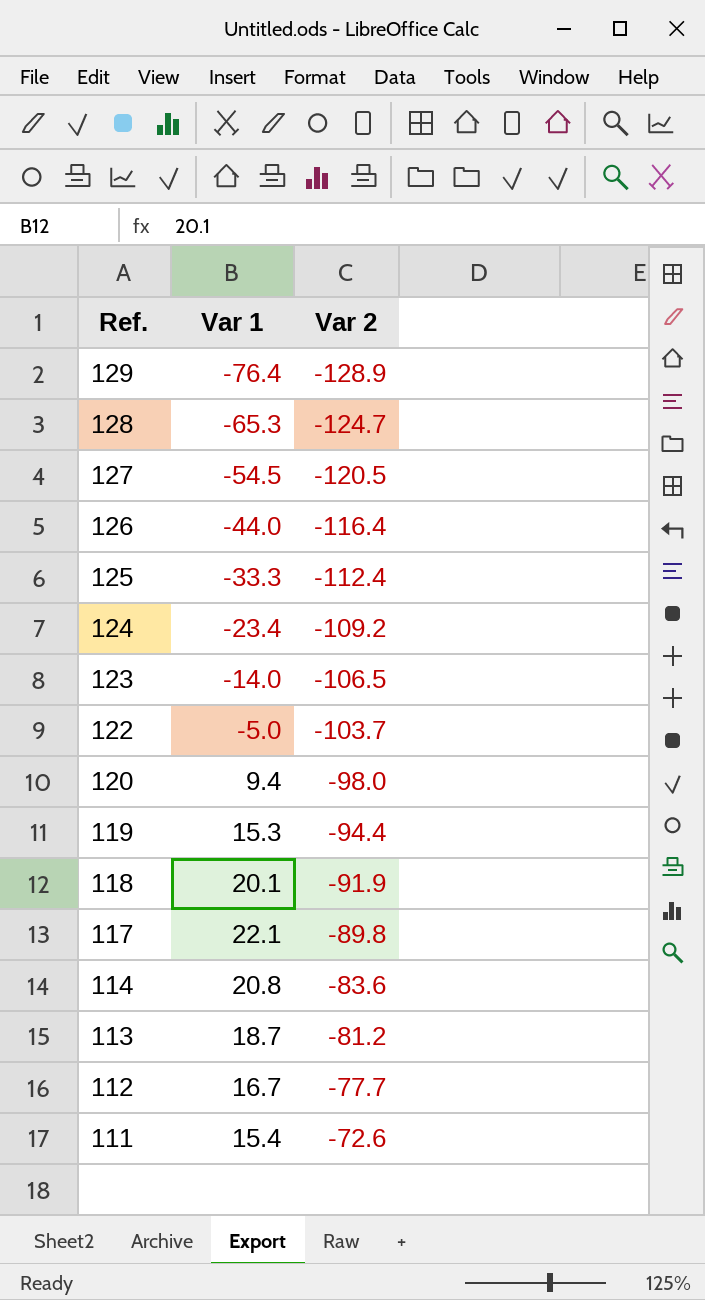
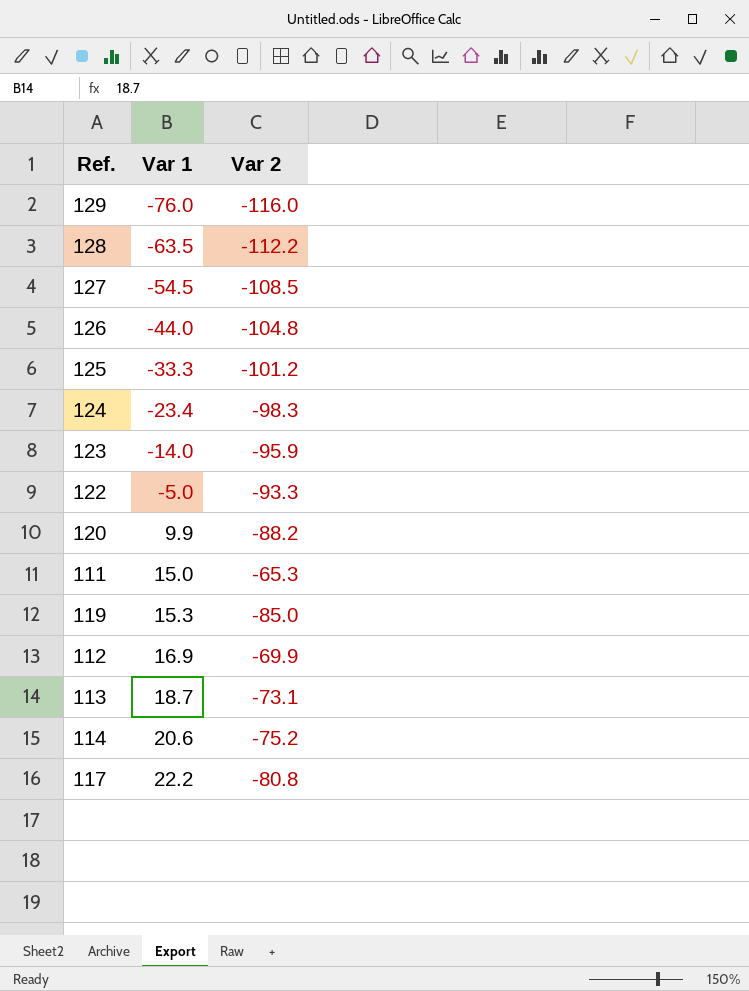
row order: Ref. descending -> Var 1 ascending
row 118: 20.1 | -91.9 -> none
129 | Var 1: -76.4 -> -76.0
129 | Var 2: -128.9 -> -116.0
128 | Var 1: -65.3 -> -63.5
128 | Var 2: -124.7 -> -112.2
127 | Var 2: -120.5 -> -108.5
126 | Var 2: -116.4 -> -104.8
125 | Var 2: -112.4 -> -101.2
124 | Var 2: -109.2 -> -98.3
123 | Var 2: -106.5 -> -95.9
122 | Var 2: -103.7 -> -93.3
120 | Var 1: 9.4 -> 9.9
120 | Var 2: -98.0 -> -88.2
111 | Var 1: 15.4 -> 15.0
111 | Var 2: -72.6 -> -65.3
119 | Var 2: -94.4 -> -85.0
112 | Var 1: 16.7 -> 16.9
112 | Var 2: -77.7 -> -69.9
113 | Var 2: -81.2 -> -73.1
114 | Var 1: 20.8 -> 20.6
114 | Var 2: -83.6 -> -75.2
117 | Var 1: 22.1 -> 22.2
117 | Var 2: -89.8 -> -80.8

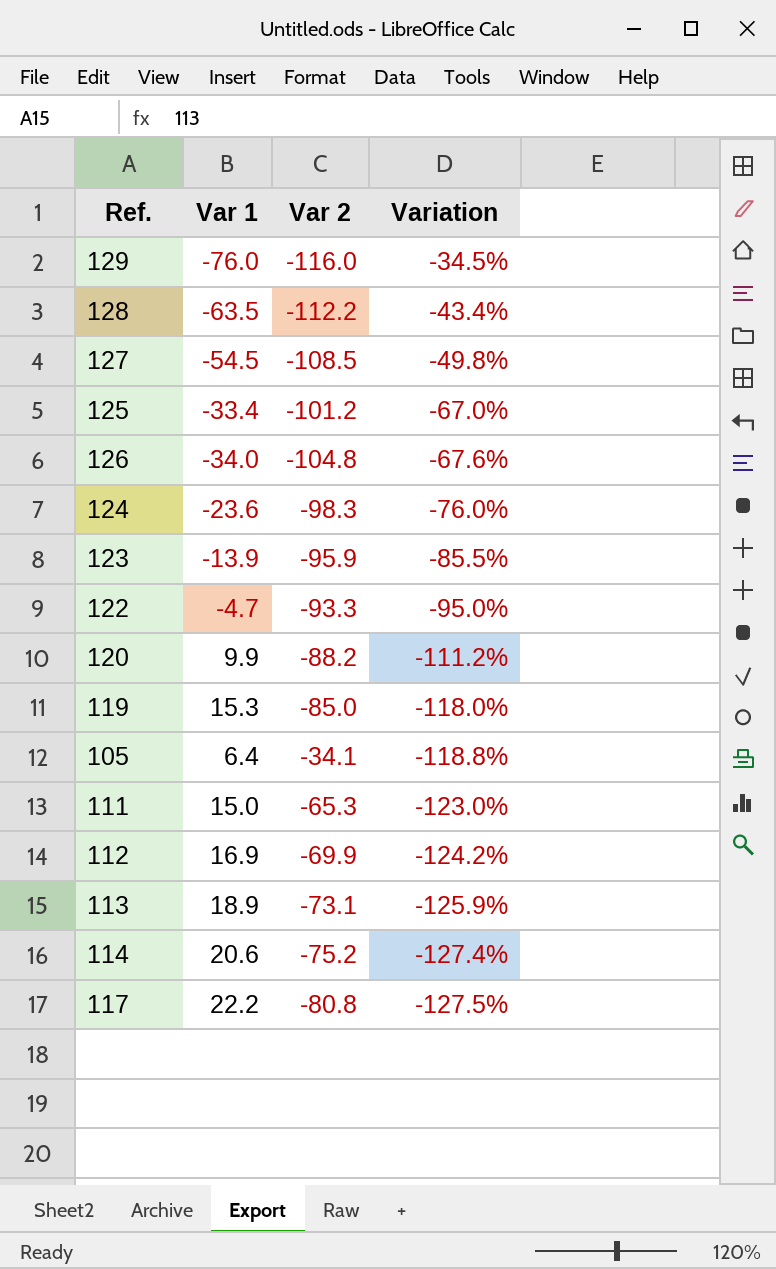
row order: Var 1 ascending -> Variation descending
column Variation | formula: none -> ([Var 1] - [Var 2]) / [Var 2]
125 | Var 1: -33.3 -> -33.4
126 | Var 1: -44.0 -> -34.0
124 | Var 1: -23.4 -> -23.6
123 | Var 1: -14.0 -> -13.9
122 | Var 1: -5.0 -> -4.7
row 105: none -> 6.4 | -34.1 | -118.8%
113 | Var 1: 18.7 -> 18.9

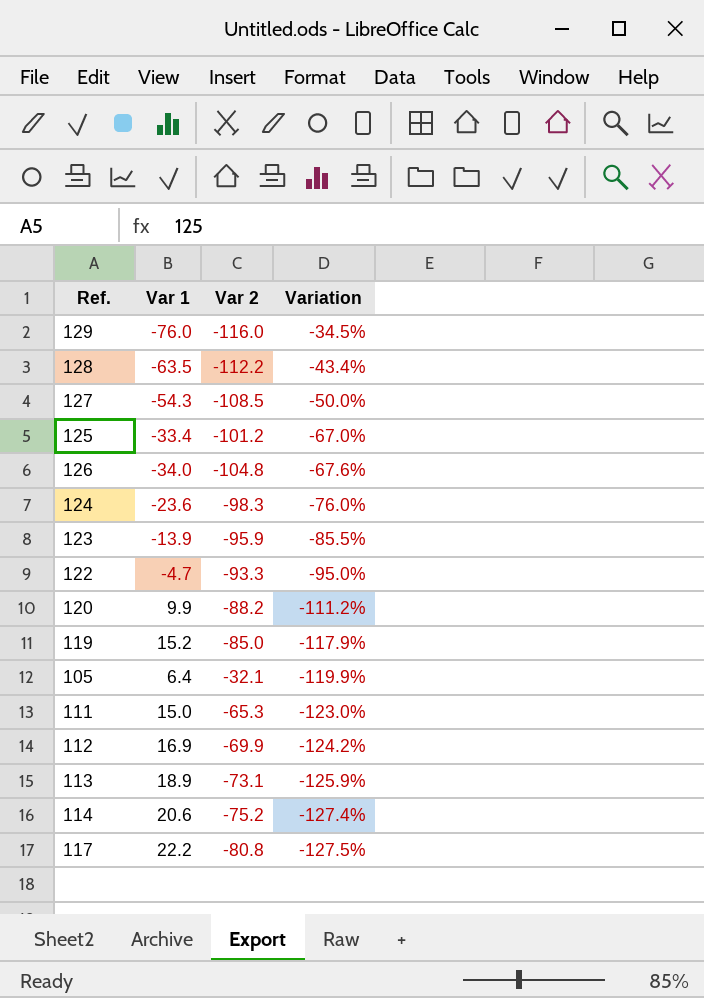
127 | Var 1: -54.5 -> -54.3
127 | Variation: -49.8% -> -50.0%
119 | Var 1: 15.3 -> 15.2
119 | Variation: -118.0% -> -117.9%
105 | Var 2: -34.1 -> -32.1
105 | Variation: -118.8% -> -119.9%

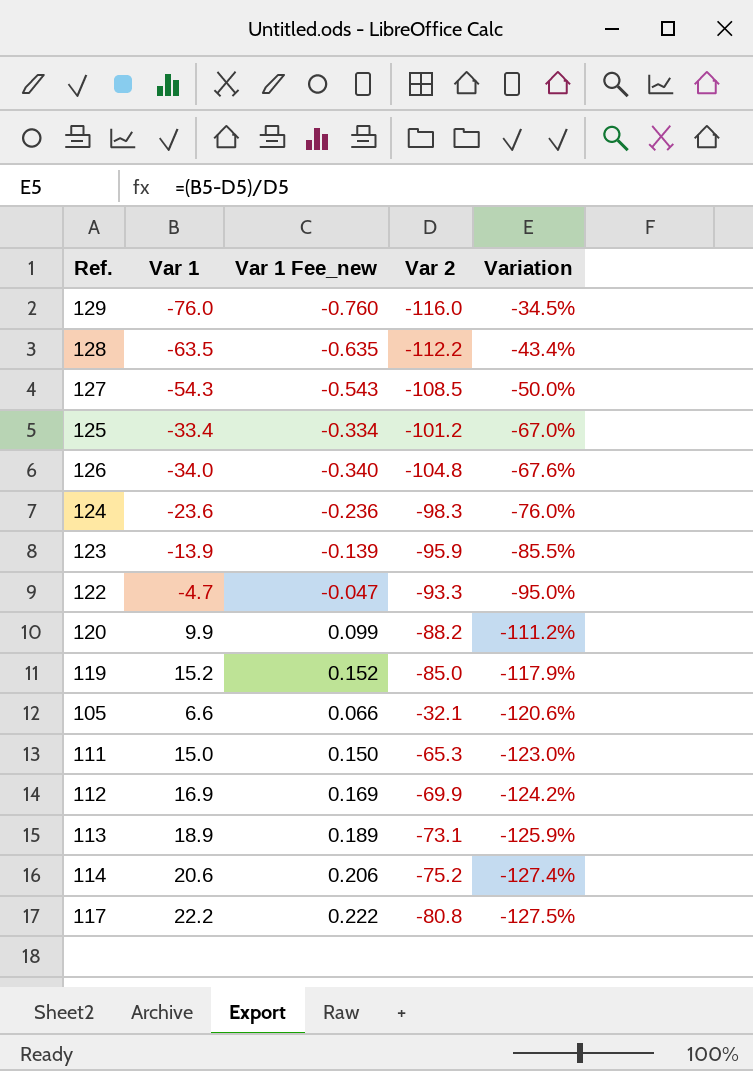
column Var 1 Fee_new | formula: none -> [Var 1] * 0.01
105 | Var 1: 6.4 -> 6.6
105 | Variation: -119.9% -> -120.6%

